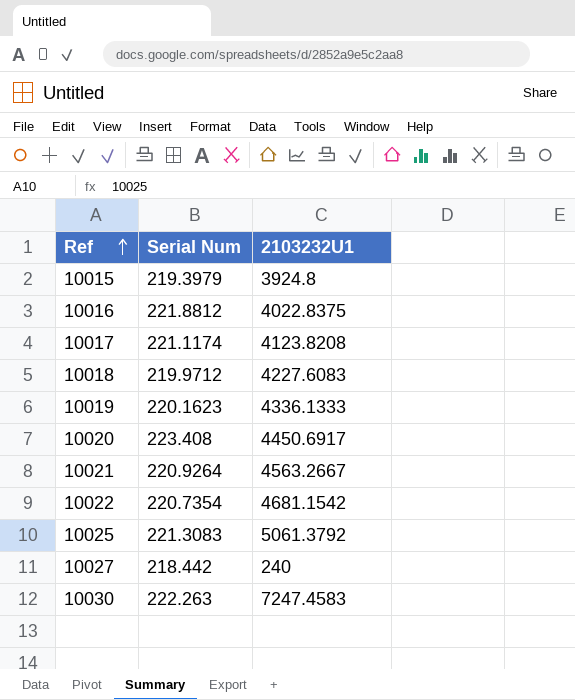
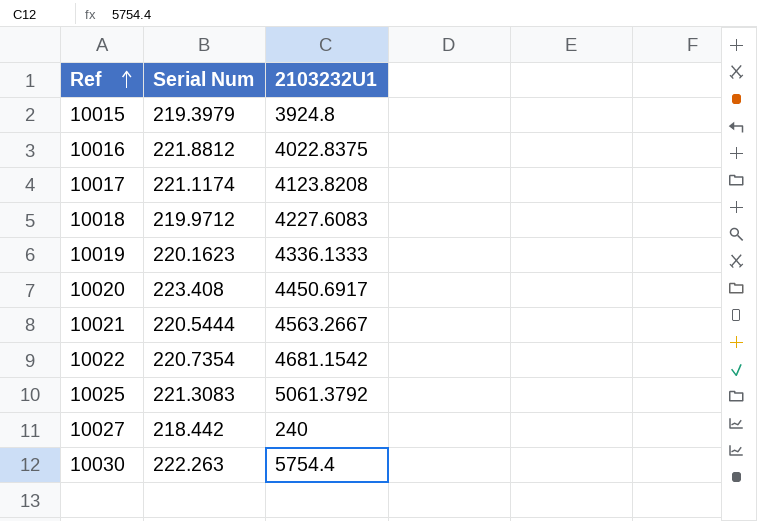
10021 | Serial Num: 220.9264 -> 220.5444
10030 | 2103232U1: 7247.4583 -> 5754.4

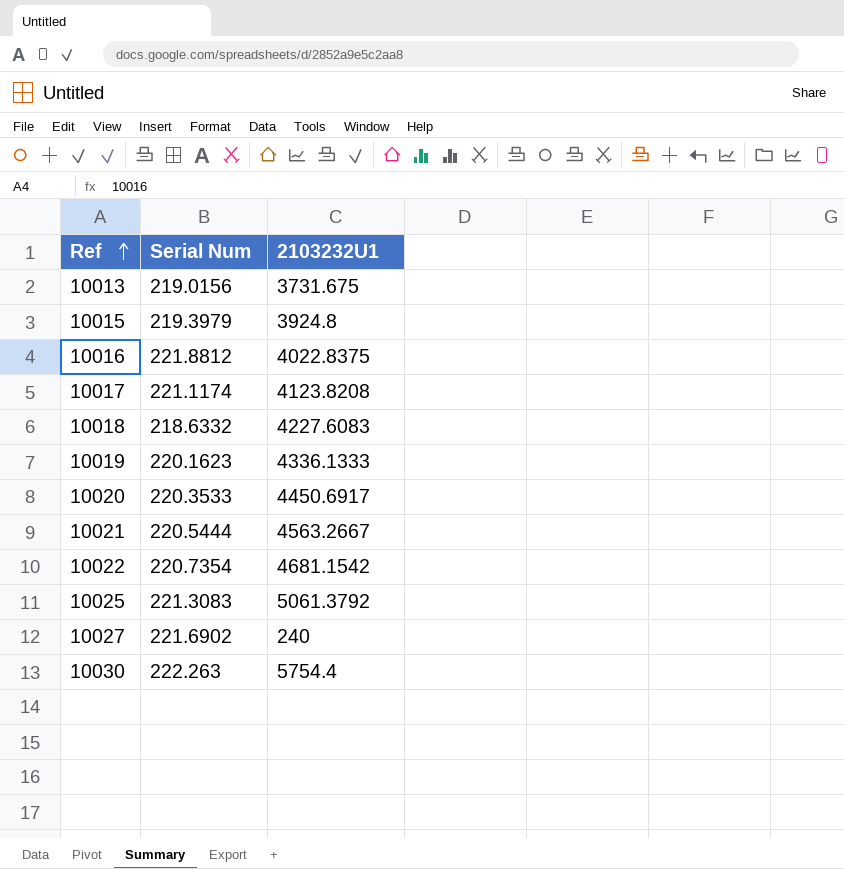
row 10013: none -> 219.0156 | 3731.675
10018 | Serial Num: 219.9712 -> 218.6332
10020 | Serial Num: 223.408 -> 220.3533
10027 | Serial Num: 218.442 -> 221.6902

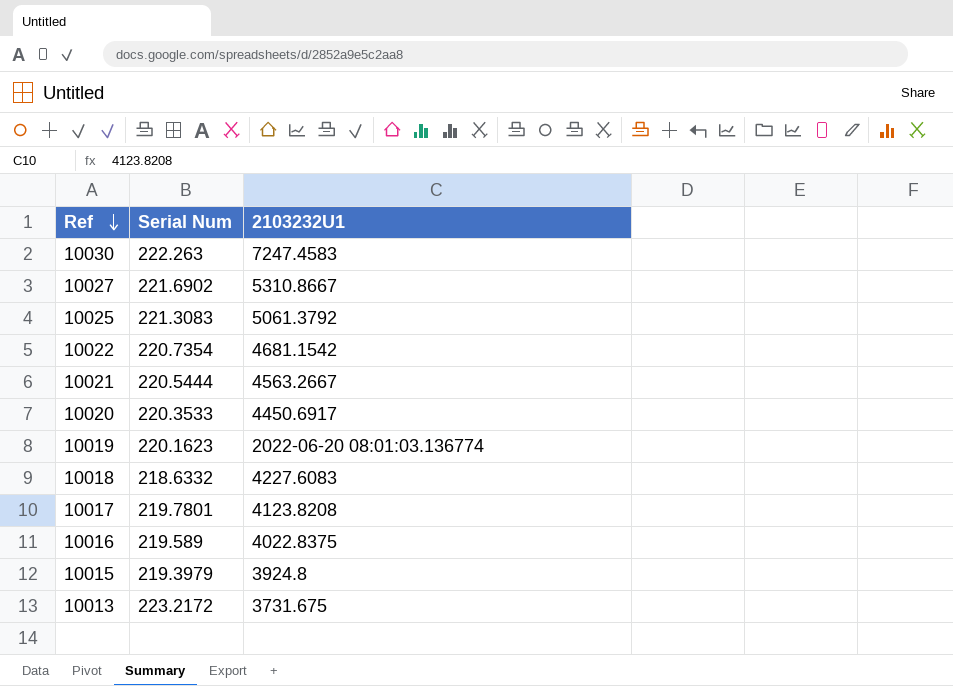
row order: Ref ascending -> Ref descending
10030 | 2103232U1: 5754.4 -> 7247.4583
10027 | 2103232U1: 240 -> 5310.8667
10019 | 2103232U1: 4336.1333 -> 2022-06-20 08:01:03.136774
10017 | Serial Num: 221.1174 -> 219.7801
10016 | Serial Num: 221.8812 -> 219.589
10013 | Serial Num: 219.0156 -> 223.2172

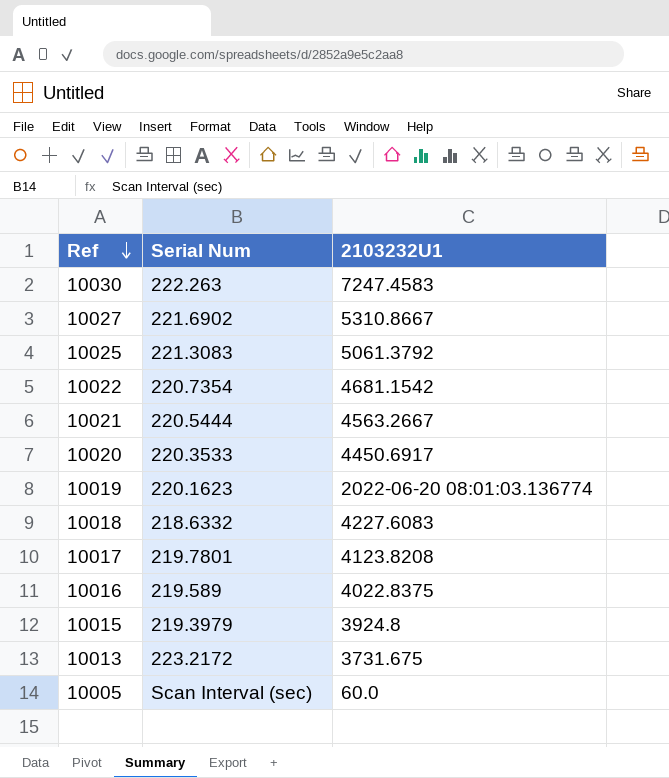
row 10005: none -> Scan Interval (sec) | 60.0

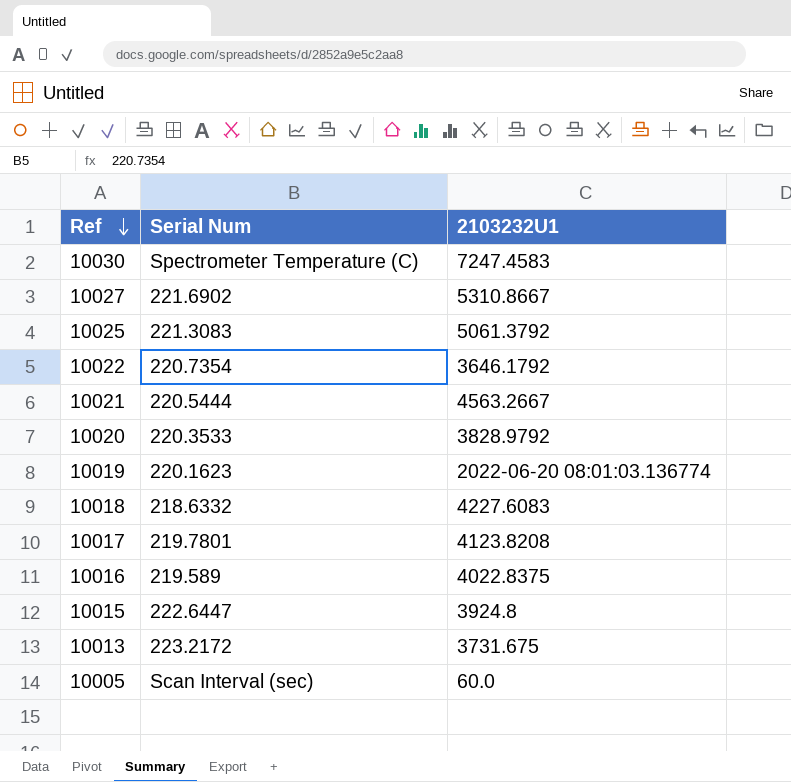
10030 | Serial Num: 222.263 -> Spectrometer Temperature (C)
10022 | 2103232U1: 4681.1542 -> 3646.1792
10020 | 2103232U1: 4450.6917 -> 3828.9792
10015 | Serial Num: 219.3979 -> 222.6447

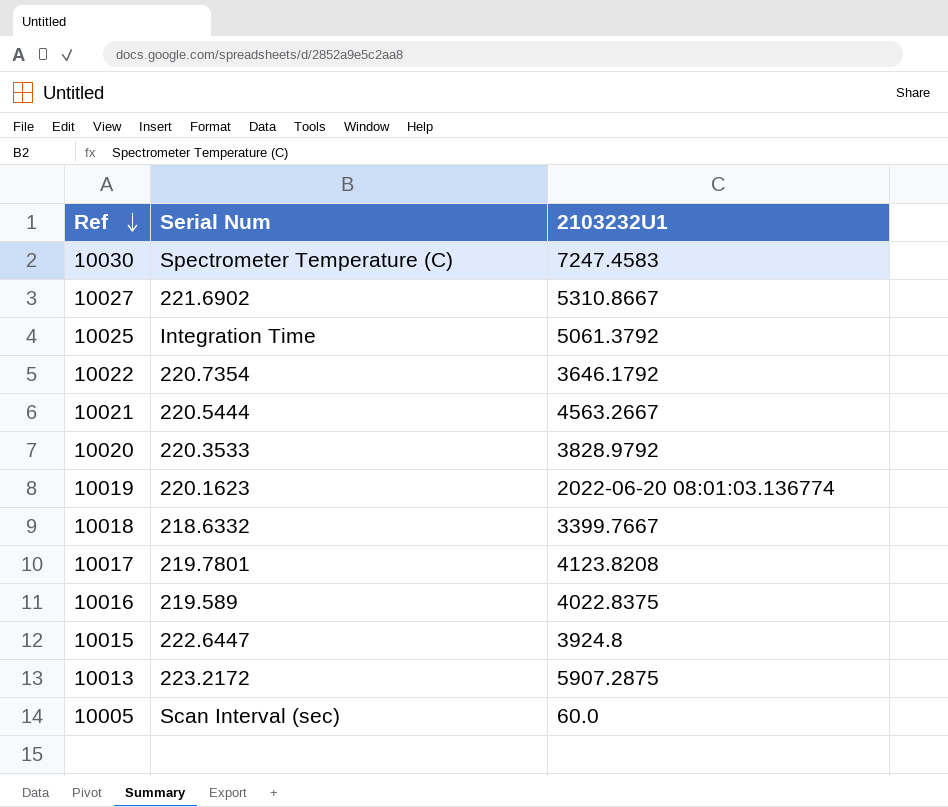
10025 | Serial Num: 221.3083 -> Integration Time
10018 | 2103232U1: 4227.6083 -> 3399.7667
10013 | 2103232U1: 3731.675 -> 5907.2875

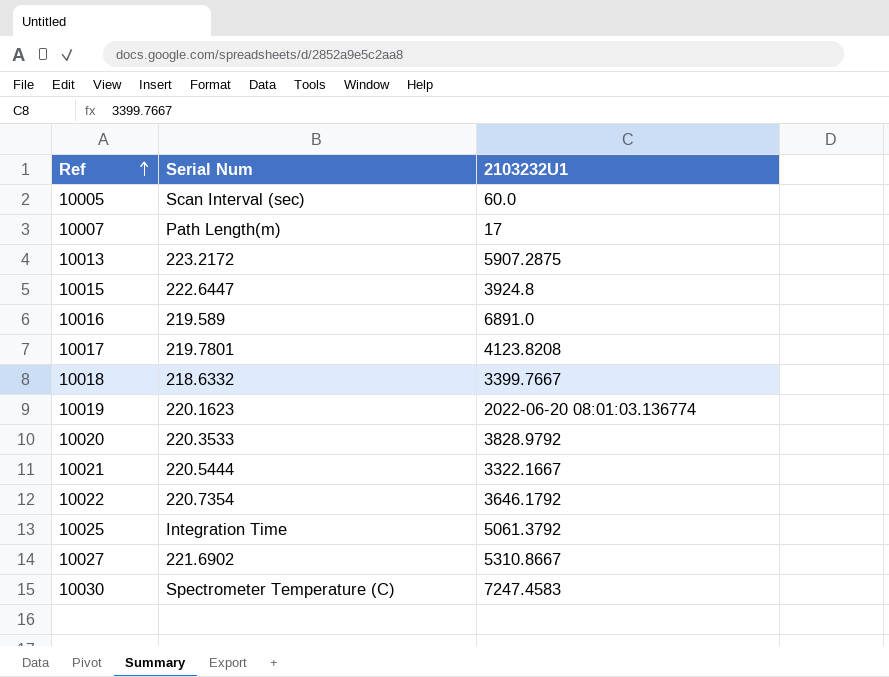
row order: Ref descending -> Ref ascending
row 10007: none -> Path Length(m) | 17
10016 | 2103232U1: 4022.8375 -> 6891.0
10021 | 2103232U1: 4563.2667 -> 3322.1667

